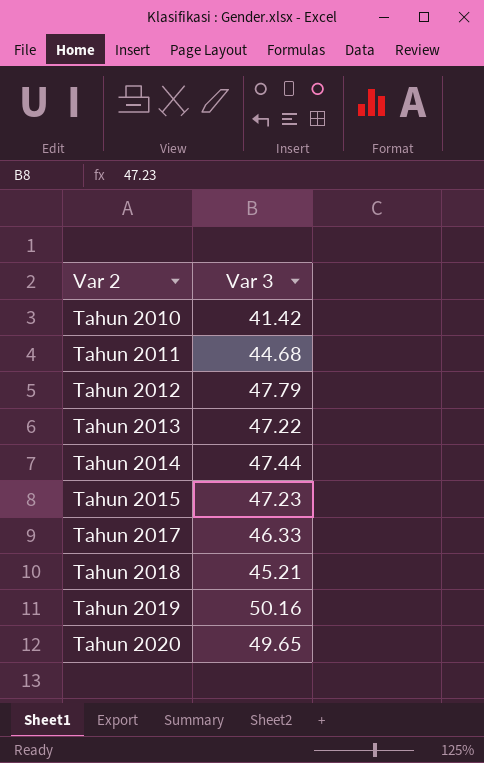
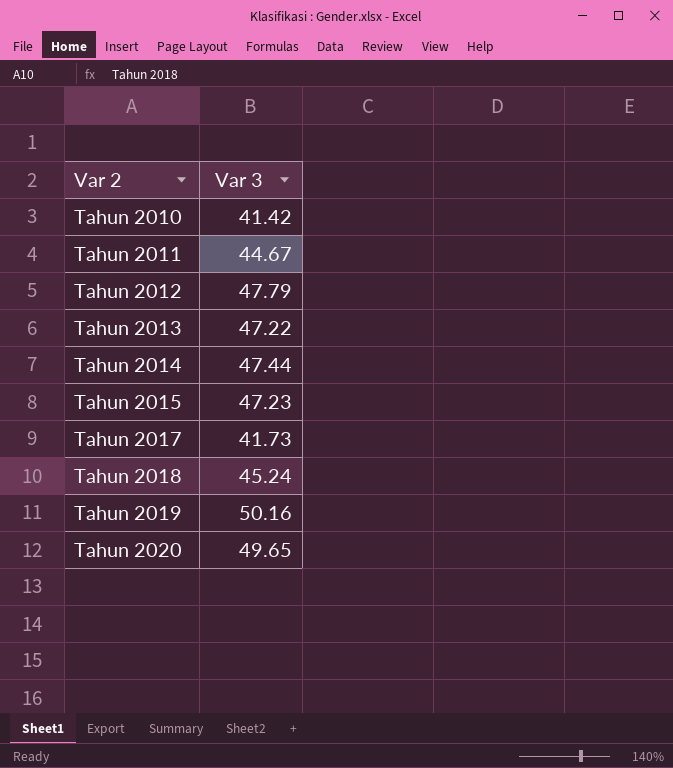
Tahun 2011 | Var 3: 44.68 -> 44.67
Tahun 2017 | Var 3: 46.33 -> 41.73
Tahun 2018 | Var 3: 45.21 -> 45.24

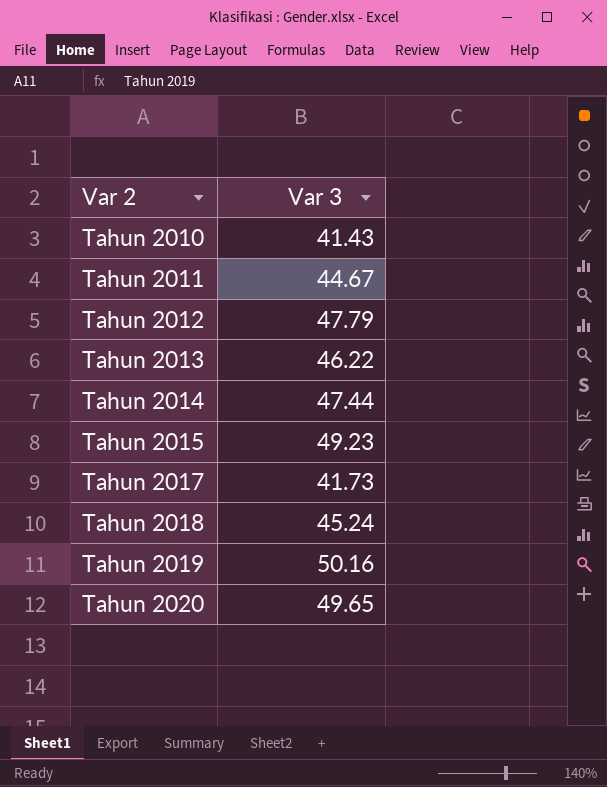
Tahun 2010 | Var 3: 41.42 -> 41.43
Tahun 2013 | Var 3: 47.22 -> 46.22
Tahun 2015 | Var 3: 47.23 -> 49.23

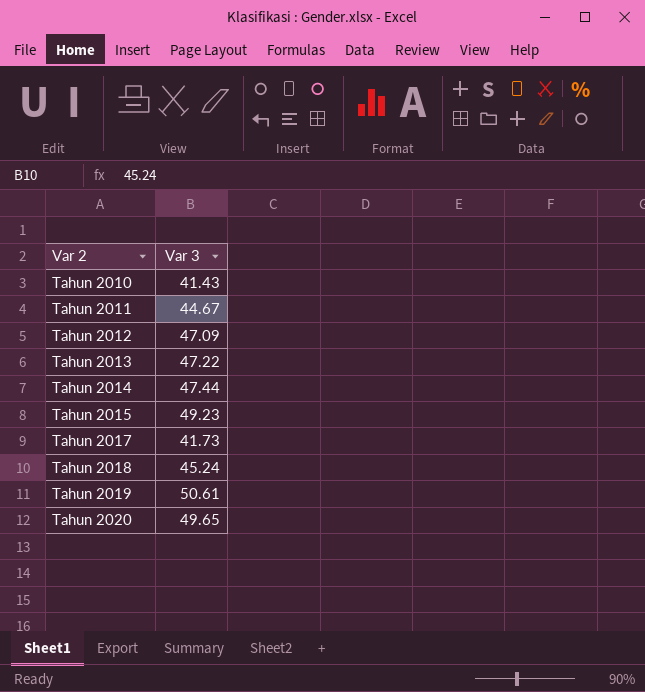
Tahun 2012 | Var 3: 47.79 -> 47.09
Tahun 2013 | Var 3: 46.22 -> 47.22
Tahun 2019 | Var 3: 50.16 -> 50.61

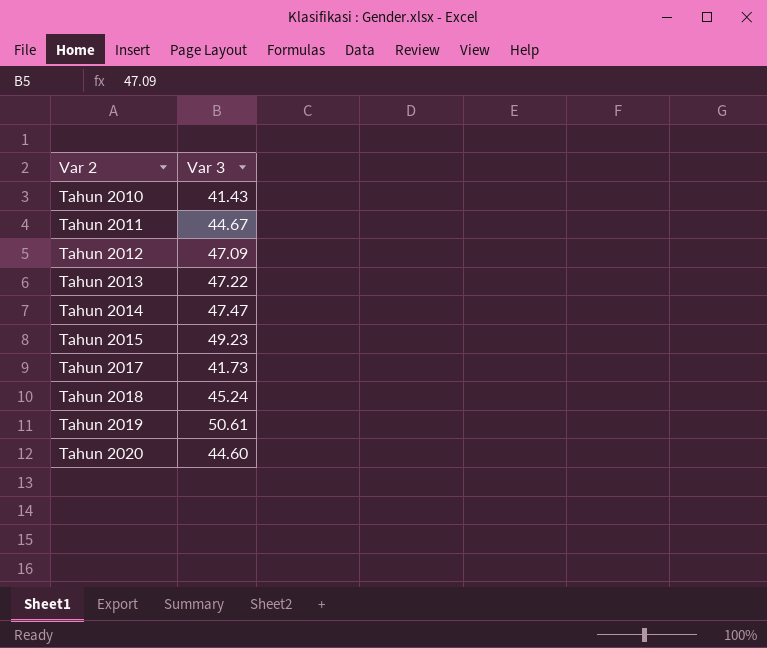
Tahun 2014 | Var 3: 47.44 -> 47.47
Tahun 2020 | Var 3: 49.65 -> 44.60

